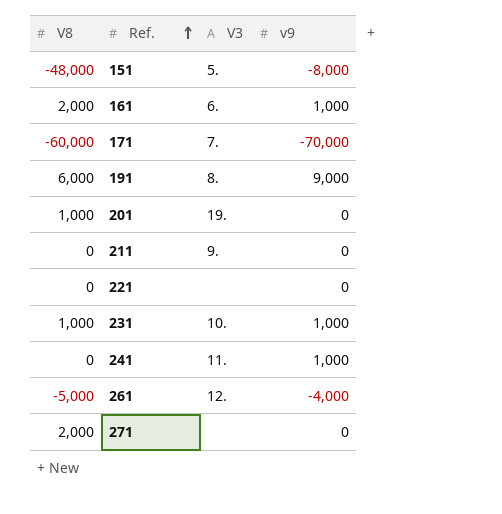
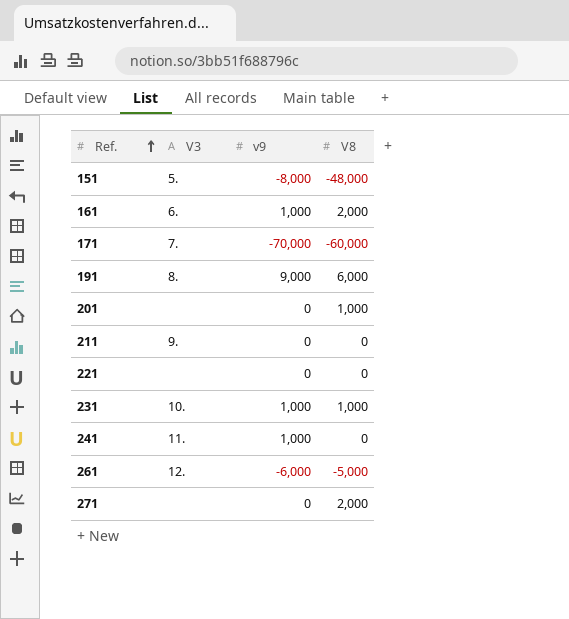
column V8 | position: 1 -> 4
201 | V3: 19. -> none
261 | v9: -4,000 -> -6,000

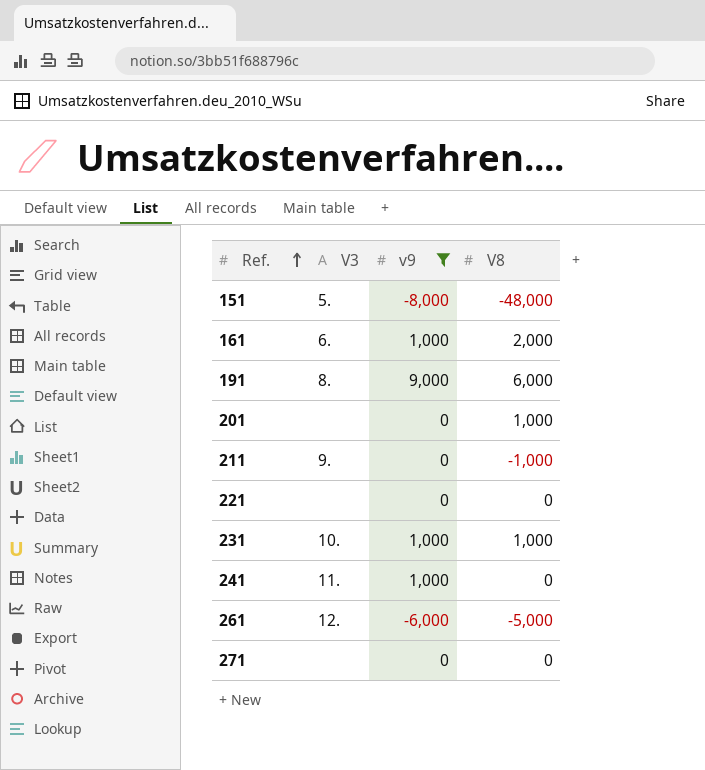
filter: none -> v9 != -70,000
211 | V8: 0 -> -1,000
271 | V8: 2,000 -> 0

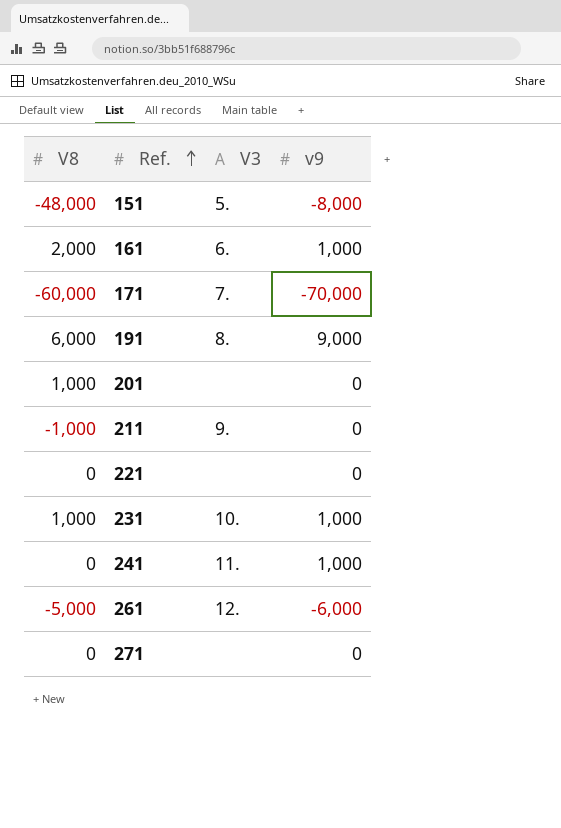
filter: v9 != -70,000 -> none
column V8 | position: 4 -> 1

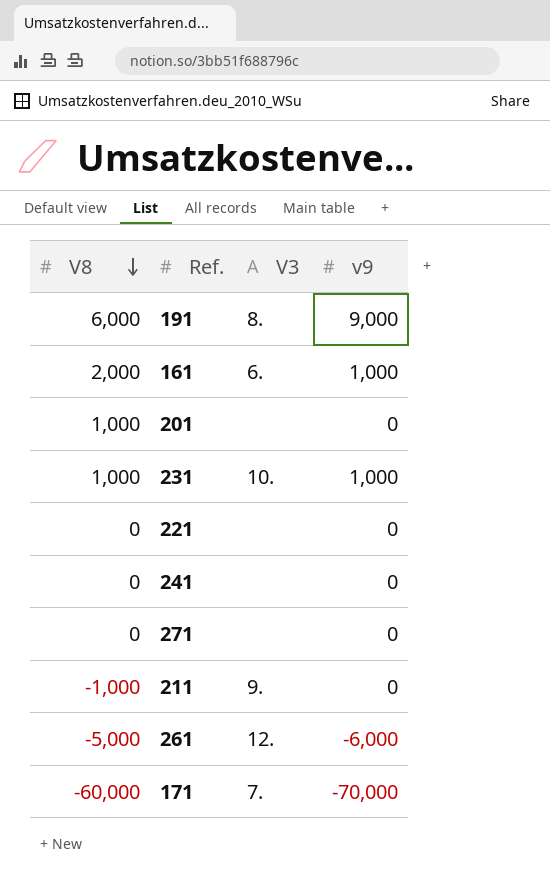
row order: Ref. ascending -> V8 descending
row 151: -48,000 | 5. | -8,000 -> none
241 | V3: 11. -> none
241 | v9: 1,000 -> 0

